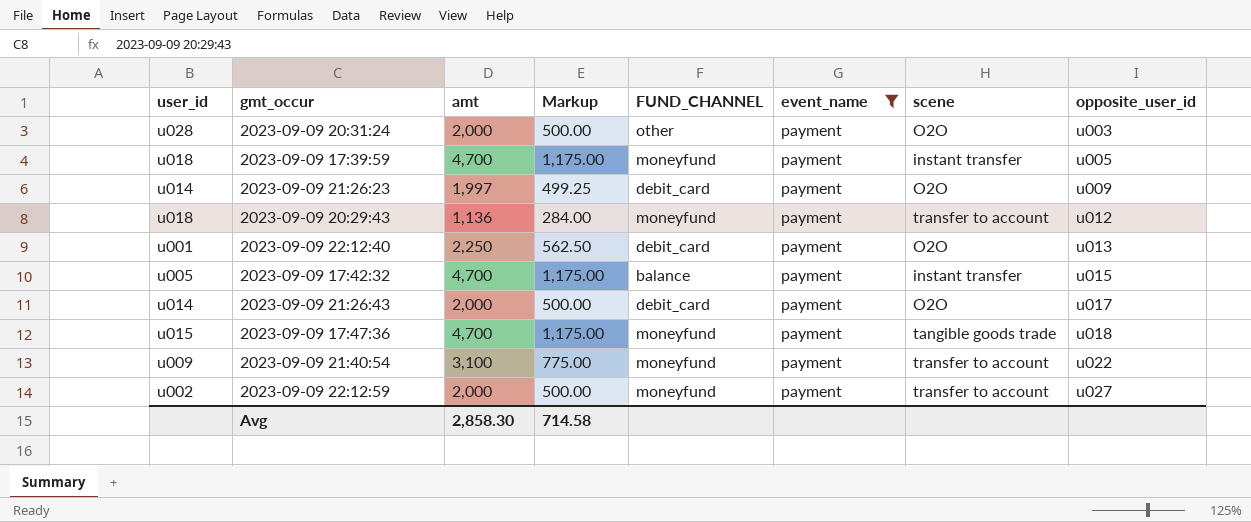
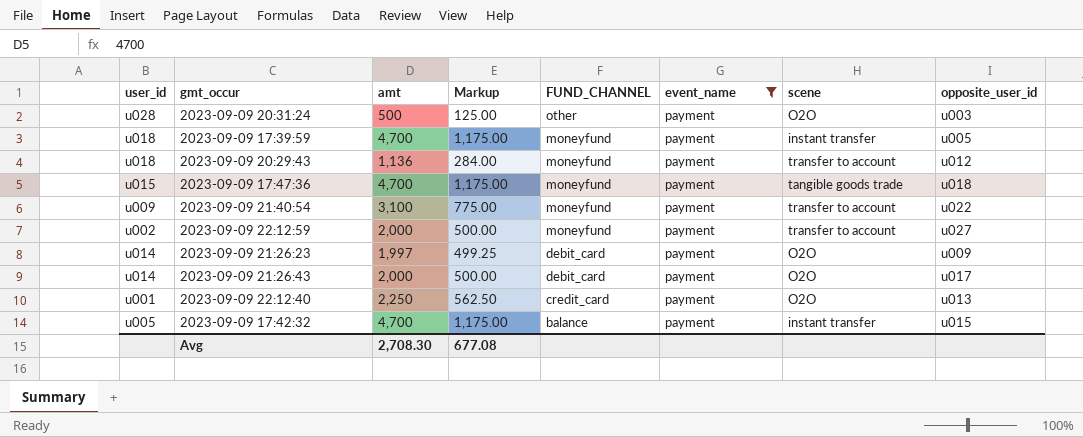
row order: opposite_user_id ascending -> FUND_CHANNEL descending
2023-09-09 20:31:24 | amt: 2,000 -> 500
2023-09-09 20:31:24 | Markup: 500.00 -> 125.00
2023-09-09 22:12:40 | FUND_CHANNEL: debit_card -> credit_card
Avg | amt: 2,858.30 -> 2,708.30
Avg | Markup: 714.58 -> 677.08

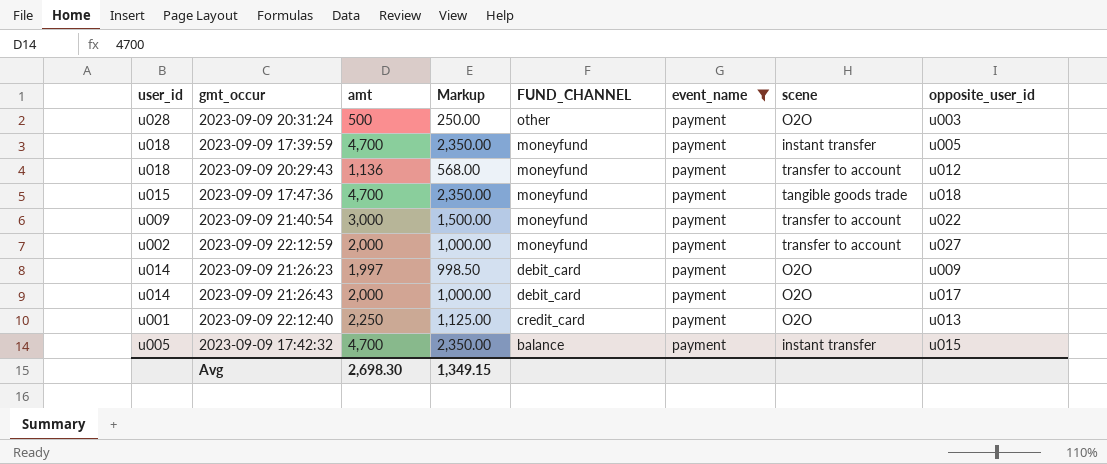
column Markup | formula: [amt] * 0.25 -> [amt] * 0.5
2023-09-09 21:40:54 | amt: 3,100 -> 3,000
Avg | amt: 2,708.30 -> 2,698.30
Avg | Markup: 677.08 -> 1,349.15

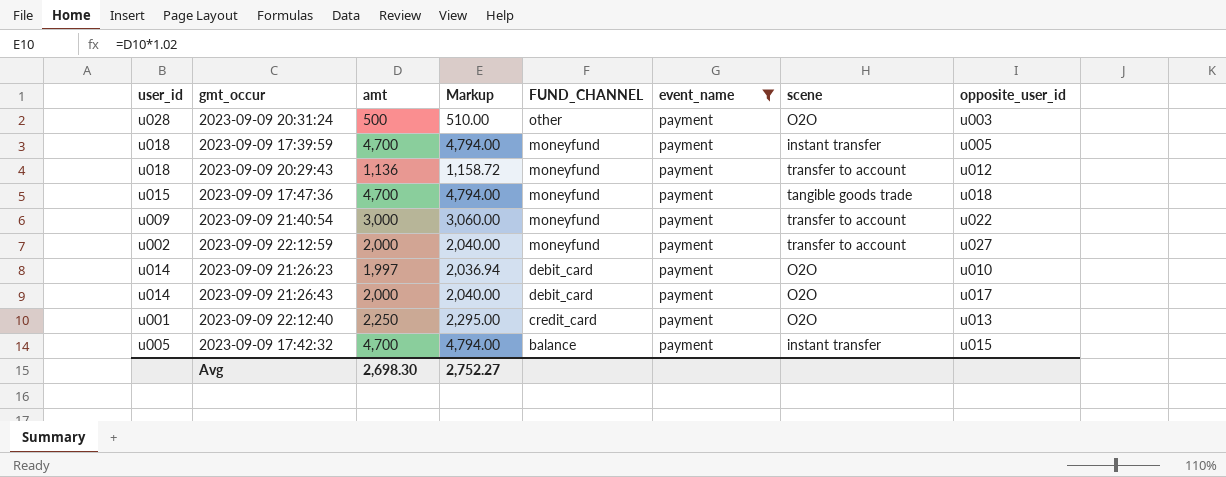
column Markup | formula: [amt] * 0.5 -> [amt] * 1.02
2023-09-09 21:26:23 | opposite_user_id: u009 -> u010
Avg | Markup: 1,349.15 -> 2,752.27

